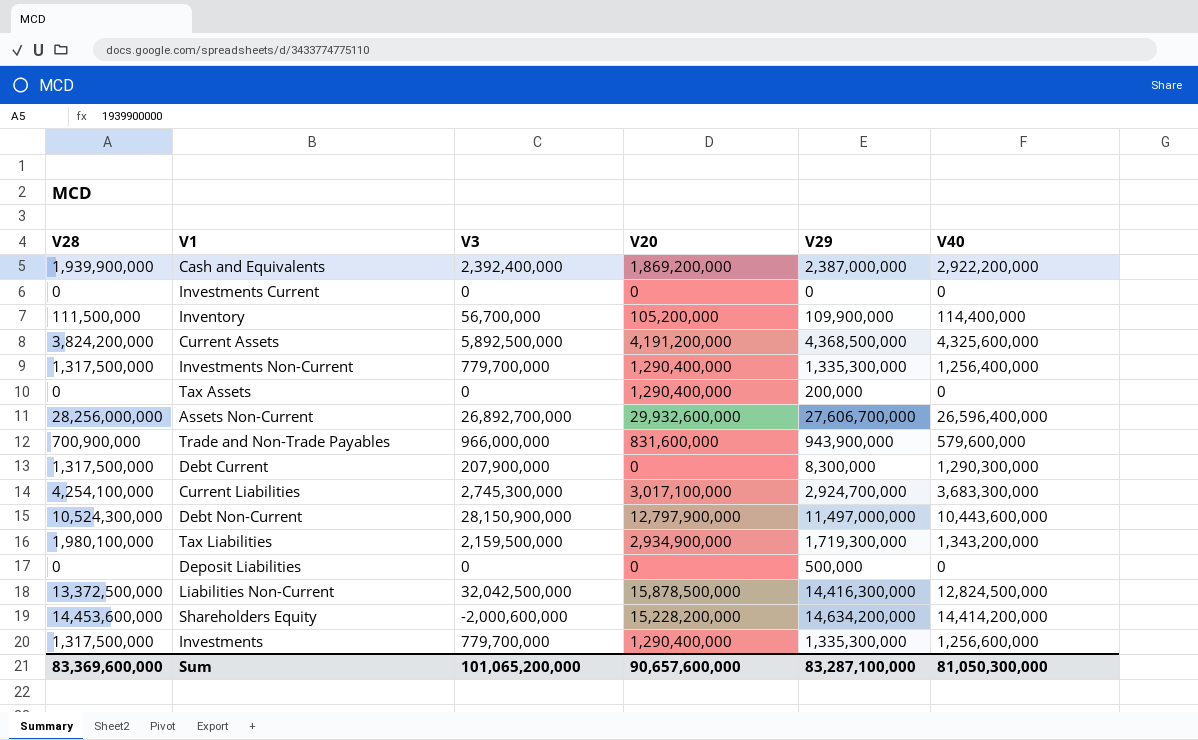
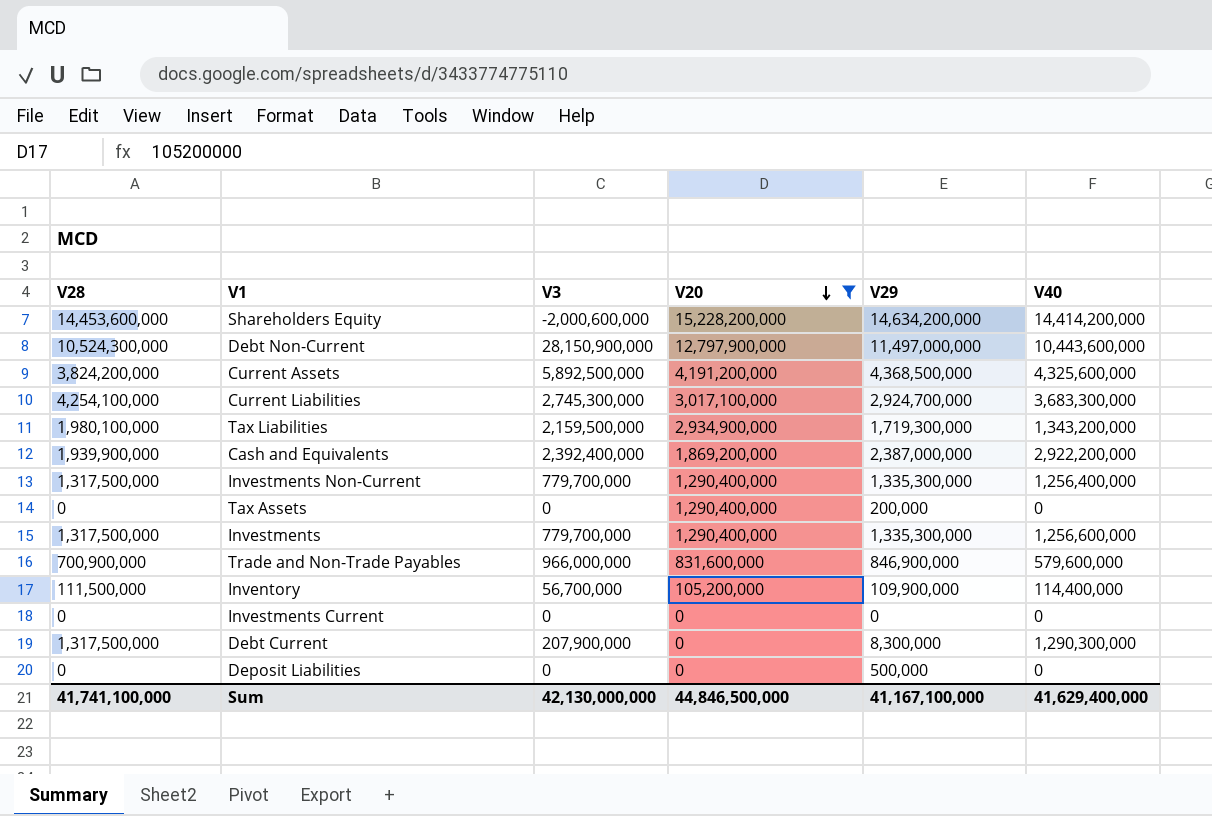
filter: none -> V20 <= 15,228,200,000
row order: none -> V20 descending
Trade and Non-Trade Payables | V29: 943,900,000 -> 846,900,000
Sum | V28: 83,369,600,000 -> 41,741,100,000
Sum | V3: 101,065,200,000 -> 42,130,000,000
Sum | V20: 90,657,600,000 -> 44,846,500,000
Sum | V29: 83,287,100,000 -> 41,167,100,000
Sum | V40: 81,050,300,000 -> 41,629,400,000

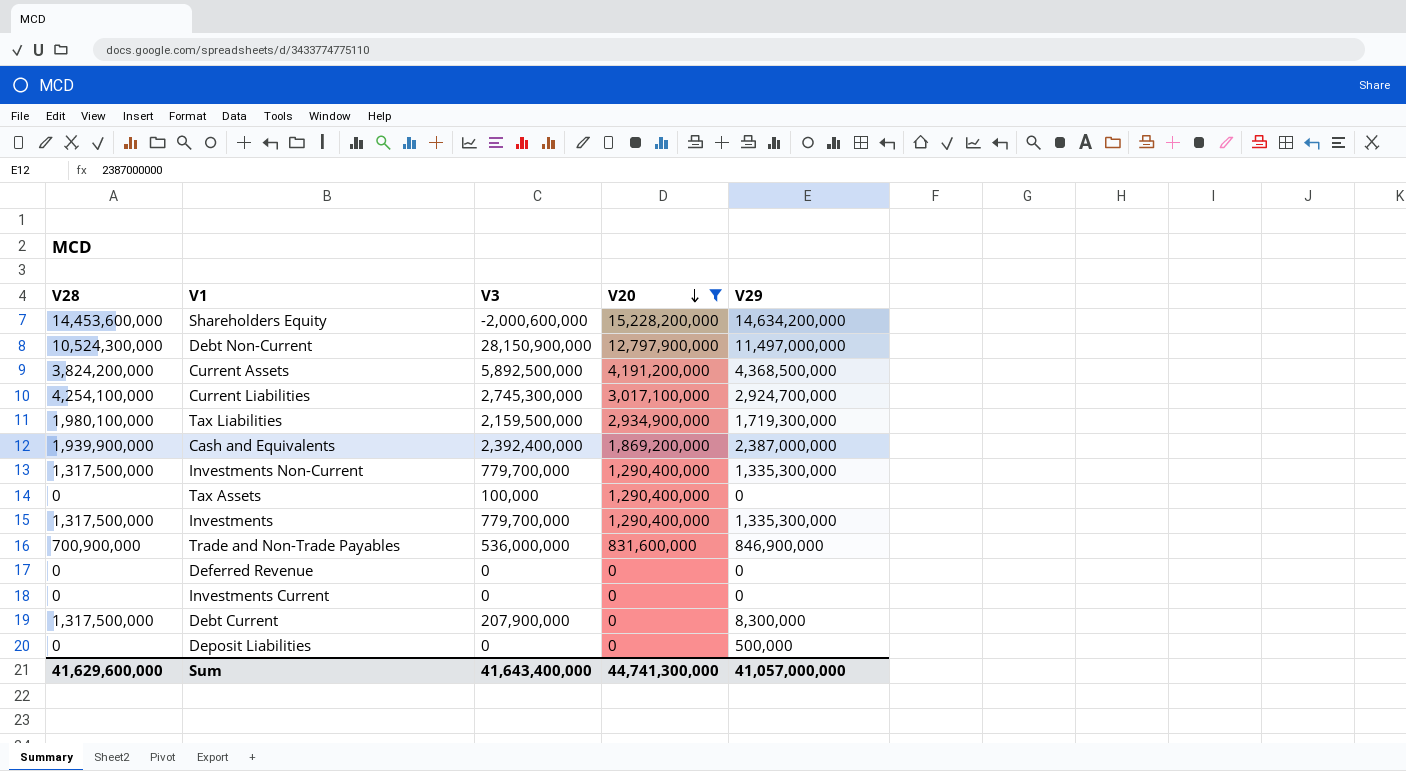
column V40 | position: 6 -> none
row Inventory: 111,500,000 | 56,700,000 | 105,200,000 | 109,900,000 | 114,400,000 -> none
Tax Assets | V3: 0 -> 100,000
Tax Assets | V29: 200,000 -> 0
Trade and Non-Trade Payables | V3: 966,000,000 -> 536,000,000
row Deferred Revenue: none -> 0 | 0 | 0 | 0
Sum | V28: 41,741,100,000 -> 41,629,600,000
Sum | V3: 42,130,000,000 -> 41,643,400,000
Sum | V20: 44,846,500,000 -> 44,741,300,000
Sum | V29: 41,167,100,000 -> 41,057,000,000

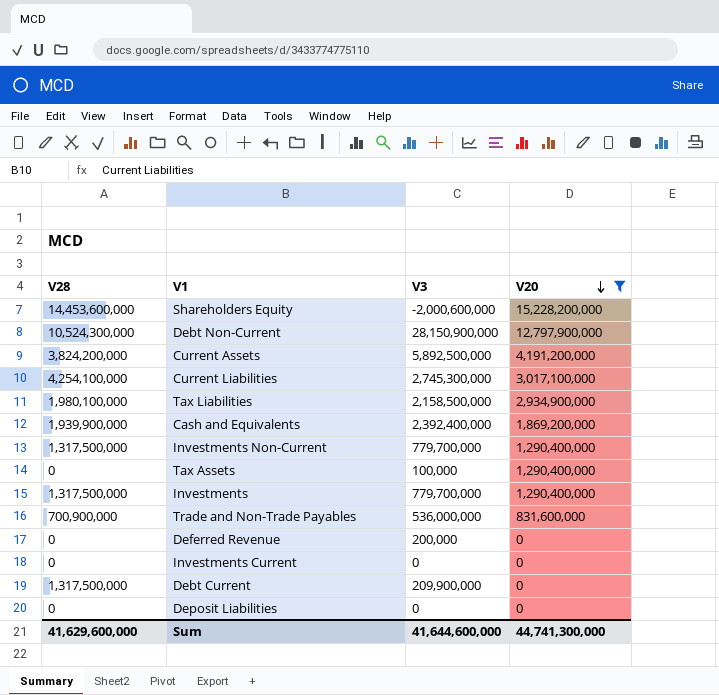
column V29 | position: 5 -> none
Tax Liabilities | V3: 2,159,500,000 -> 2,158,500,000
Deferred Revenue | V3: 0 -> 200,000
Debt Current | V3: 207,900,000 -> 209,900,000
Sum | V3: 41,643,400,000 -> 41,644,600,000

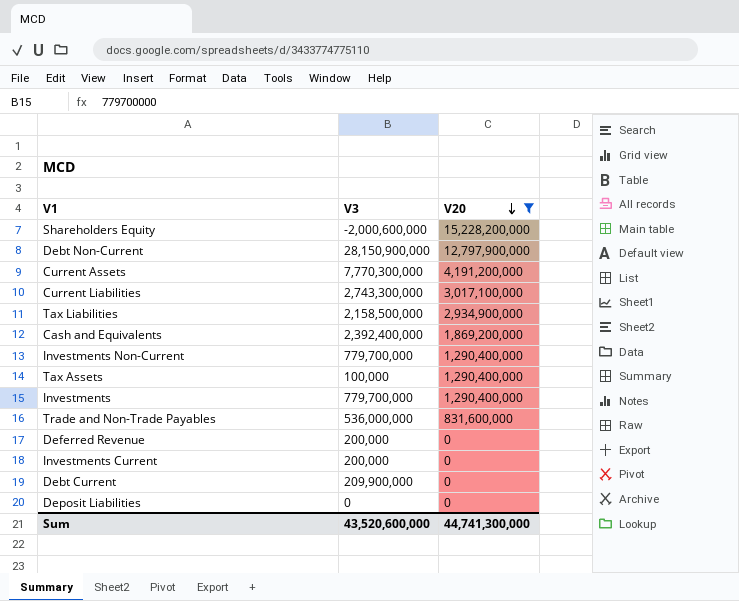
column V28 | position: 1 -> none
Current Assets | V3: 5,892,500,000 -> 7,770,300,000
Current Liabilities | V3: 2,745,300,000 -> 2,743,300,000
Investments Current | V3: 0 -> 200,000
Sum | V3: 41,644,600,000 -> 43,520,600,000

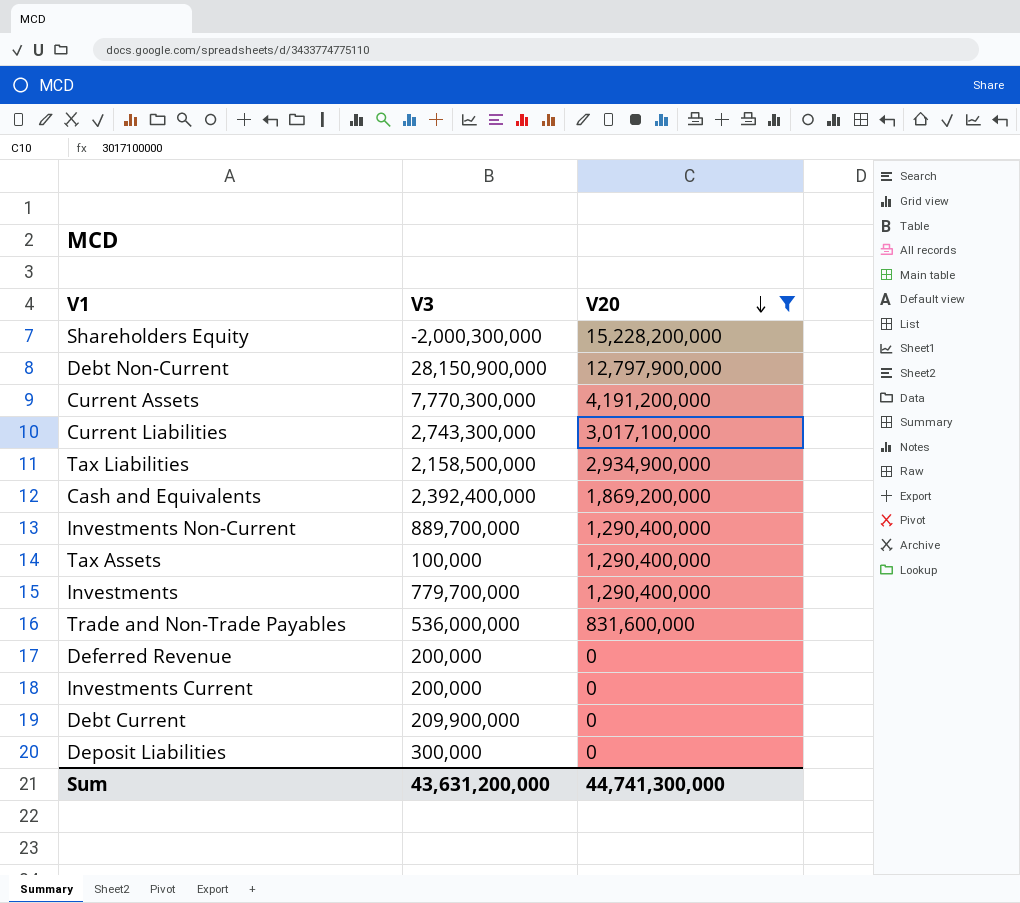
Shareholders Equity | V3: -2,000,600,000 -> -2,000,300,000
Investments Non-Current | V3: 779,700,000 -> 889,700,000
Deposit Liabilities | V3: 0 -> 300,000
Sum | V3: 43,520,600,000 -> 43,631,200,000

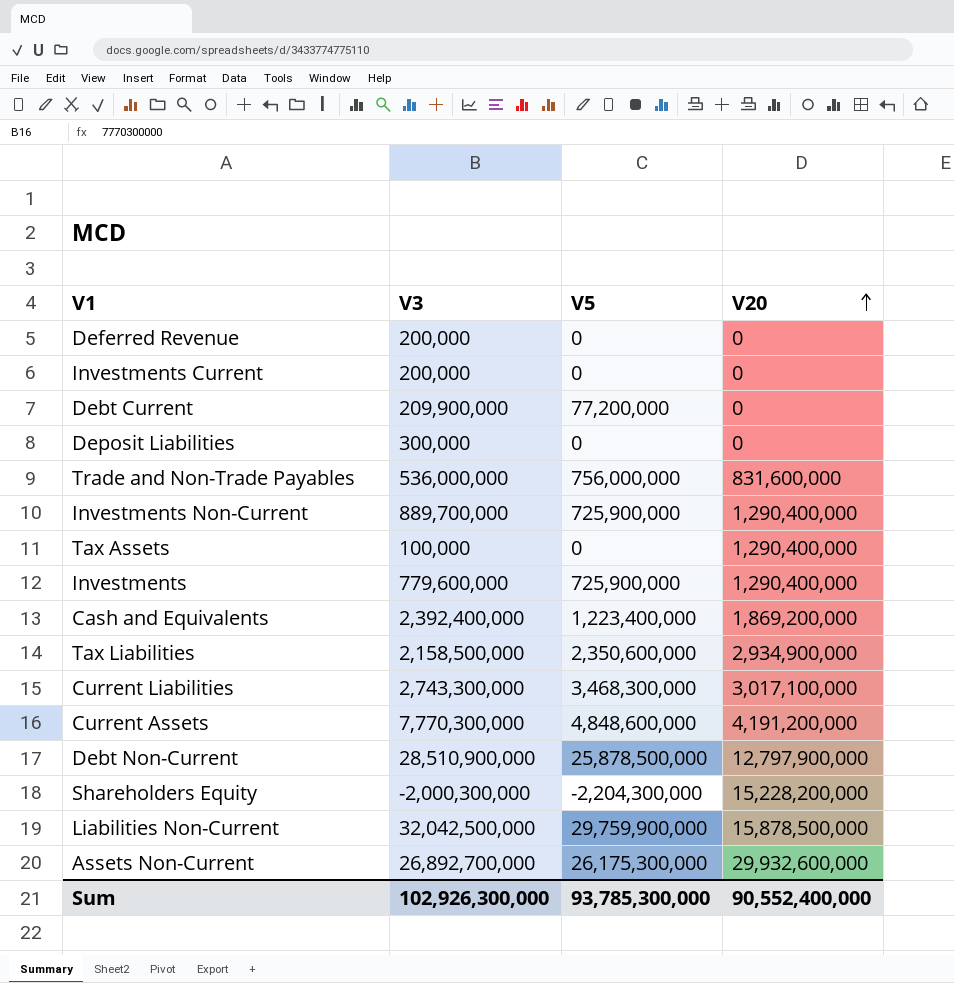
filter: V20 <= 15,228,200,000 -> none
row order: V20 descending -> V20 ascending
column V5 | position: none -> 3
Investments | V3: 779,700,000 -> 779,600,000
Debt Non-Current | V3: 28,150,900,000 -> 28,510,900,000
Sum | V3: 43,631,200,000 -> 102,926,300,000
Sum | V20: 44,741,300,000 -> 90,552,400,000

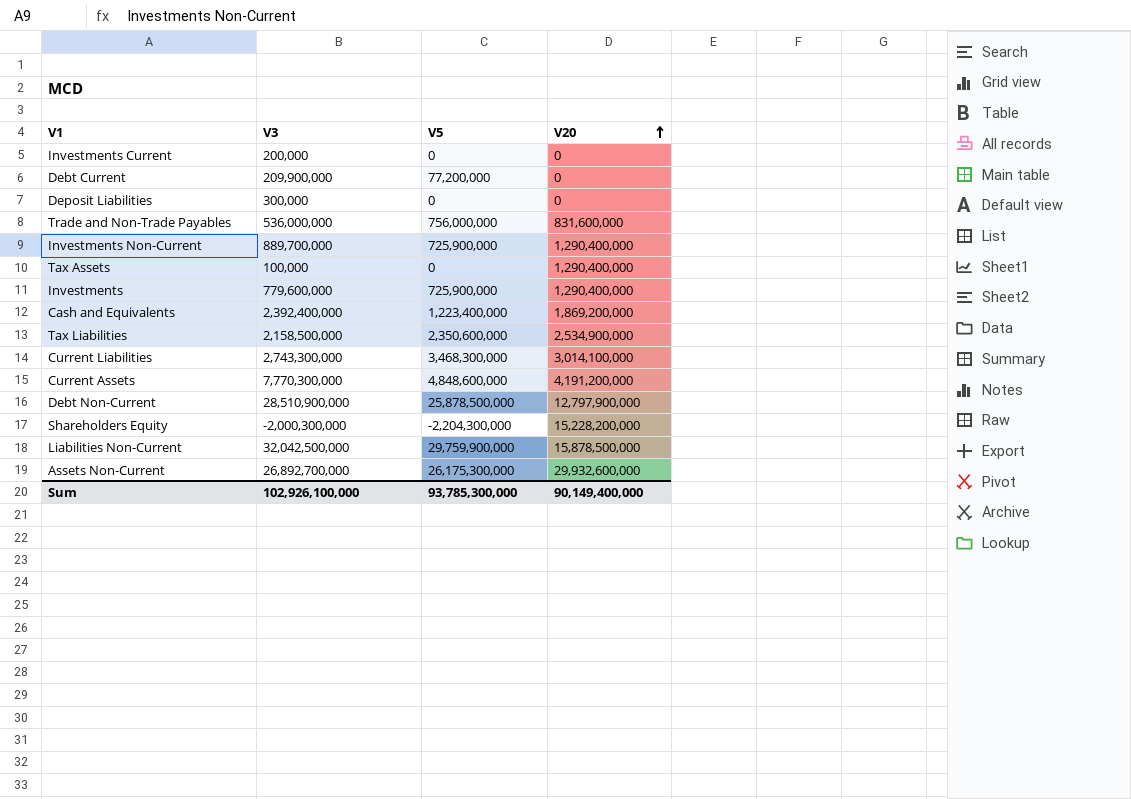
row Deferred Revenue: 200,000 | 0 | 0 -> none
Tax Liabilities | V20: 2,934,900,000 -> 2,534,900,000
Current Liabilities | V20: 3,017,100,000 -> 3,014,100,000
Sum | V3: 102,926,300,000 -> 102,926,100,000
Sum | V20: 90,552,400,000 -> 90,149,400,000

